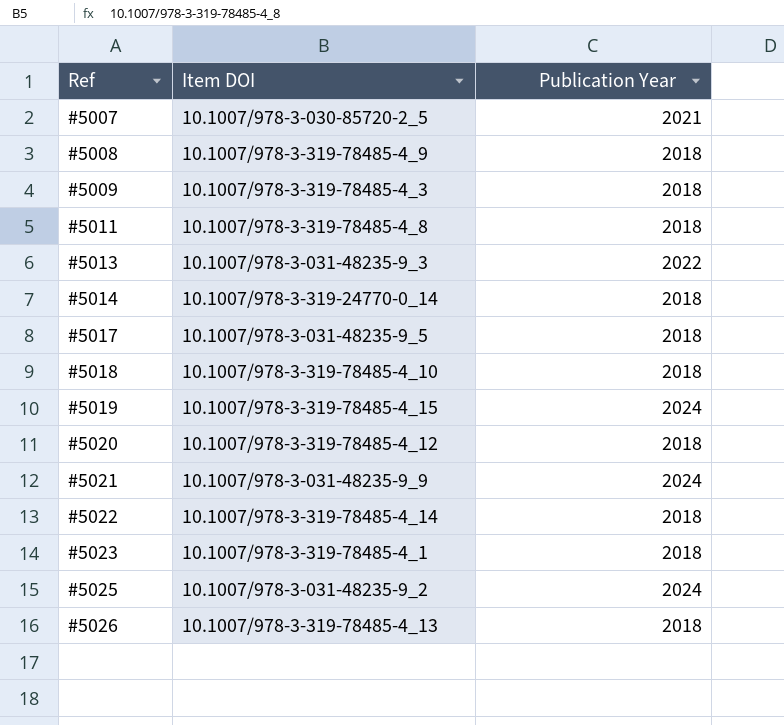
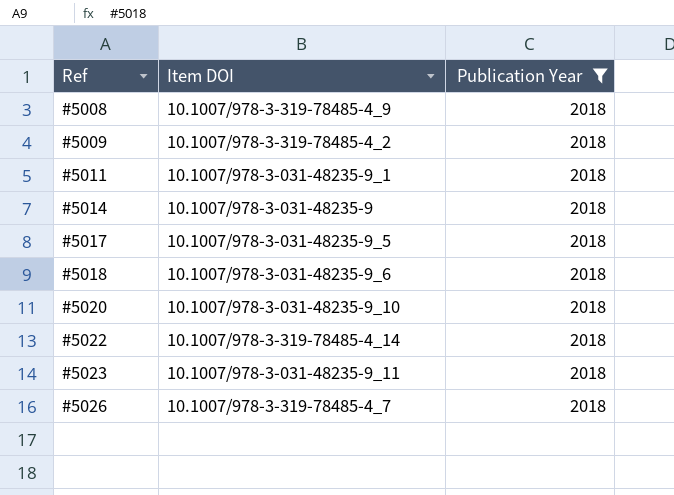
filter: none -> Publication Year = 2018
#5009 | Item DOI: 10.1007/978-3-319-78485-4_3 -> 10.1007/978-3-319-78485-4_2
#5011 | Item DOI: 10.1007/978-3-319-78485-4_8 -> 10.1007/978-3-031-48235-9_1
#5014 | Item DOI: 10.1007/978-3-319-24770-0_14 -> 10.1007/978-3-031-48235-9
#5018 | Item DOI: 10.1007/978-3-319-78485-4_10 -> 10.1007/978-3-031-48235-9_6
#5020 | Item DOI: 10.1007/978-3-319-78485-4_12 -> 10.1007/978-3-031-48235-9_10
#5023 | Item DOI: 10.1007/978-3-319-78485-4_1 -> 10.1007/978-3-031-48235-9_11
#5026 | Item DOI: 10.1007/978-3-319-78485-4_13 -> 10.1007/978-3-319-78485-4_7

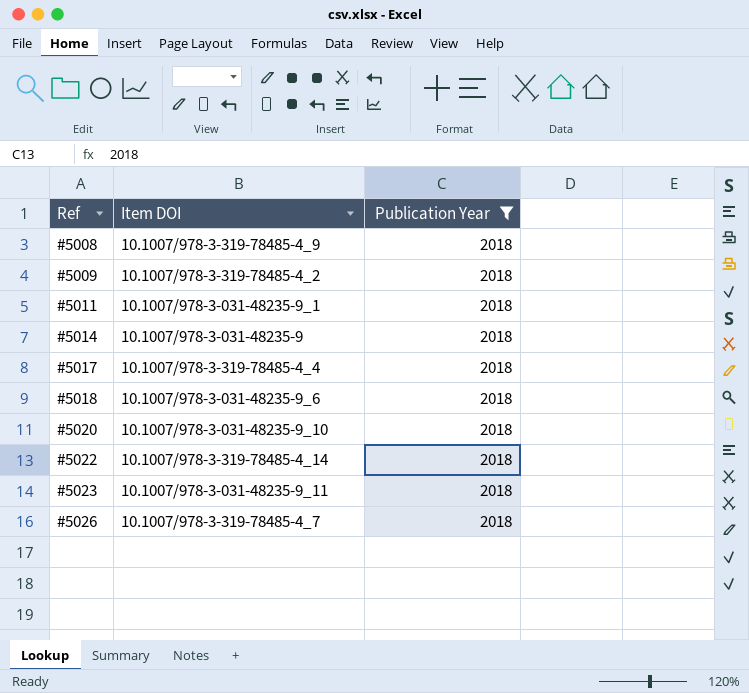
#5017 | Item DOI: 10.1007/978-3-031-48235-9_5 -> 10.1007/978-3-319-78485-4_4

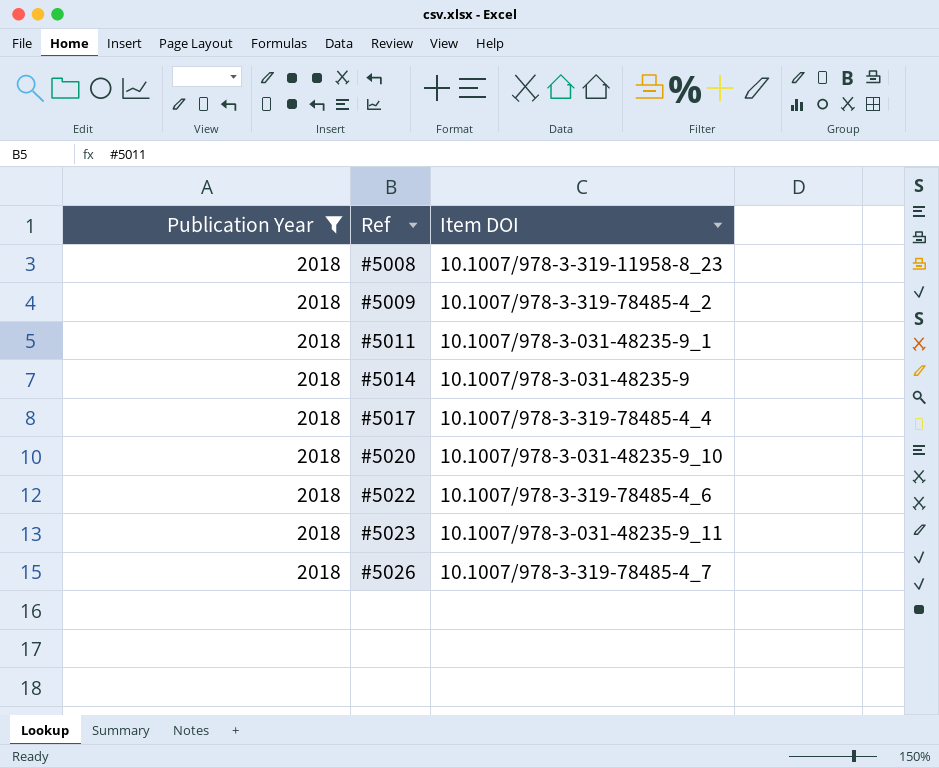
column Publication Year | position: 3 -> 1
row #5018: 10.1007/978-3-031-48235-9_6 | 2018 -> none
#5008 | Item DOI: 10.1007/978-3-319-78485-4_9 -> 10.1007/978-3-319-11958-8_23
#5022 | Item DOI: 10.1007/978-3-319-78485-4_14 -> 10.1007/978-3-319-78485-4_6

